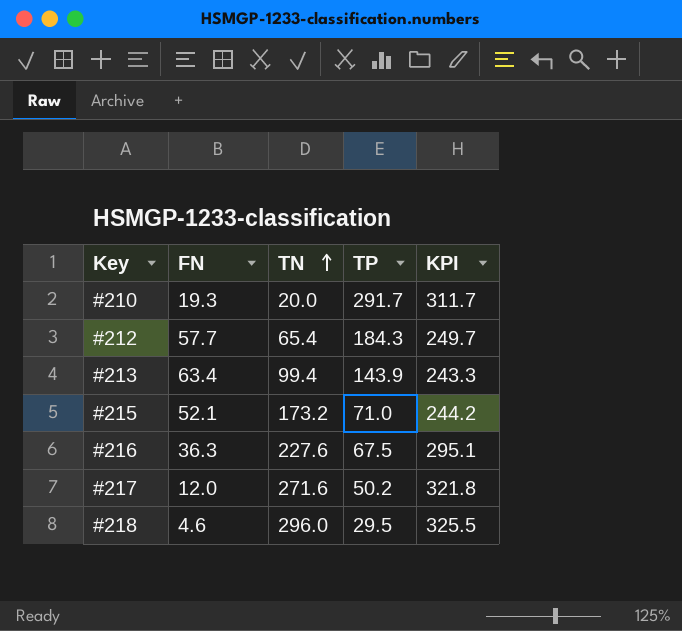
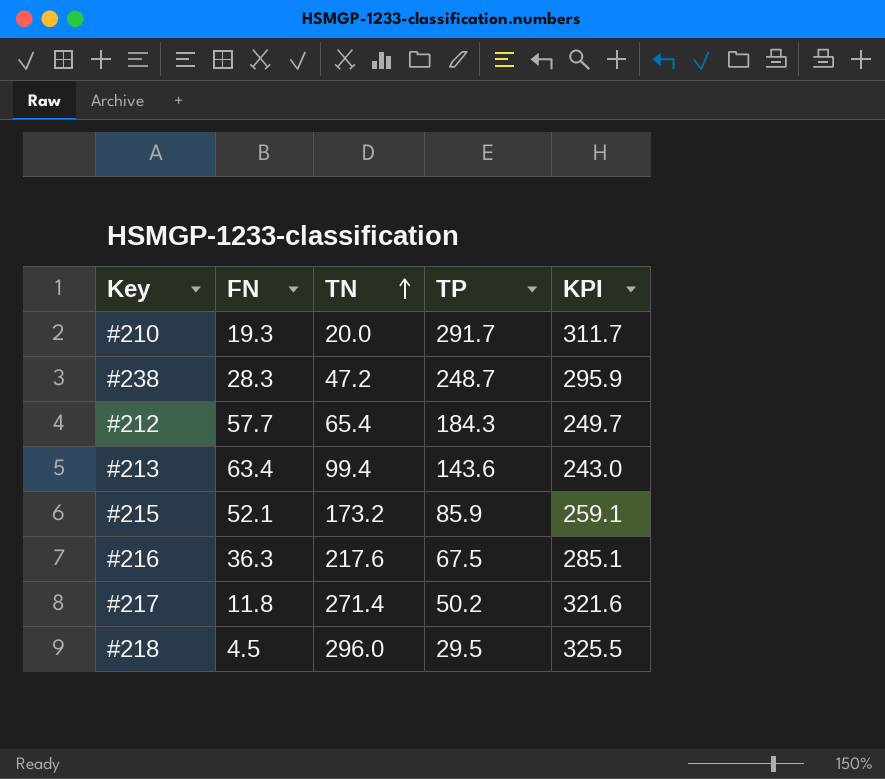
row #238: none -> 28.3 | 47.2 | 248.7 | 295.9
#213 | TP: 143.9 -> 143.6
#213 | KPI: 243.3 -> 243.0
#215 | TP: 71.0 -> 85.9
#215 | KPI: 244.2 -> 259.1
#216 | TN: 227.6 -> 217.6
#216 | KPI: 295.1 -> 285.1
#217 | FN: 12.0 -> 11.8
#217 | TN: 271.6 -> 271.4
#217 | KPI: 321.8 -> 321.6
#218 | FN: 4.6 -> 4.5

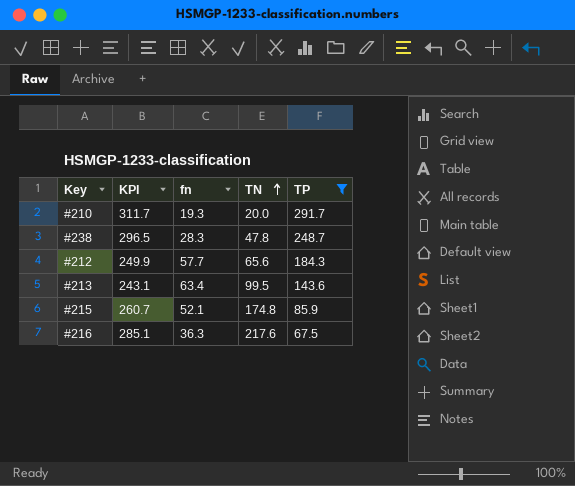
filter: none -> TP >= 67.5
column KPI | position: 5 -> 2
column name: FN -> fn
#238 | KPI: 295.9 -> 296.5
#238 | TN: 47.2 -> 47.8
#212 | KPI: 249.7 -> 249.9
#212 | TN: 65.4 -> 65.6
#213 | KPI: 243.0 -> 243.1
#213 | TN: 99.4 -> 99.5
#215 | KPI: 259.1 -> 260.7
#215 | TN: 173.2 -> 174.8

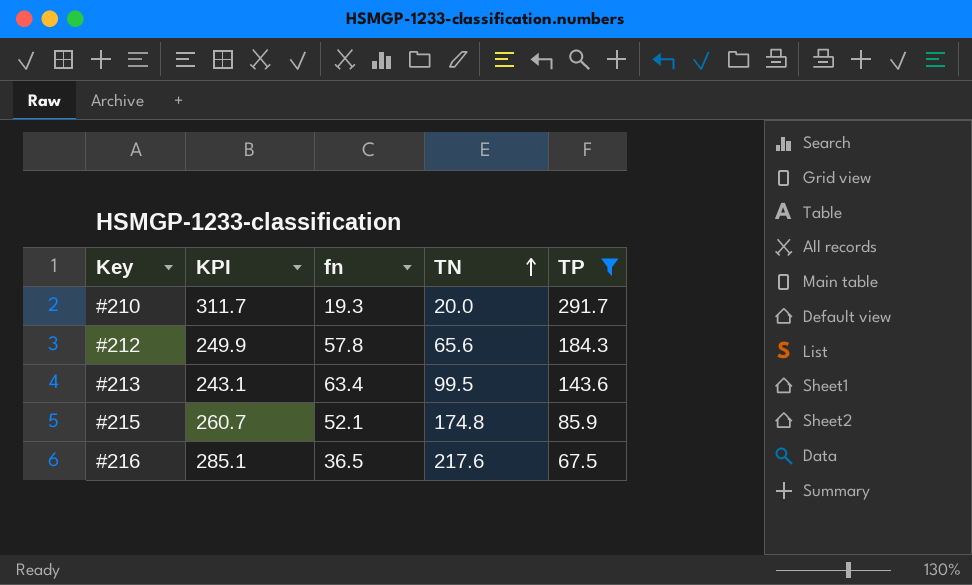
row #238: 296.5 | 28.3 | 47.8 | 248.7 -> none
#212 | fn: 57.7 -> 57.8
#216 | fn: 36.3 -> 36.5

